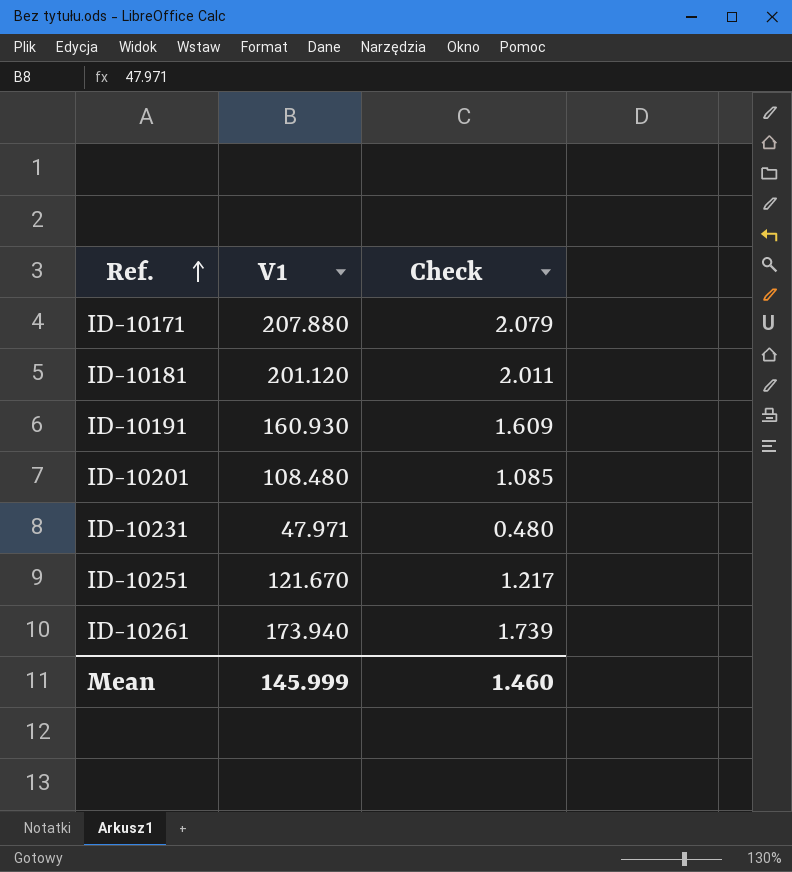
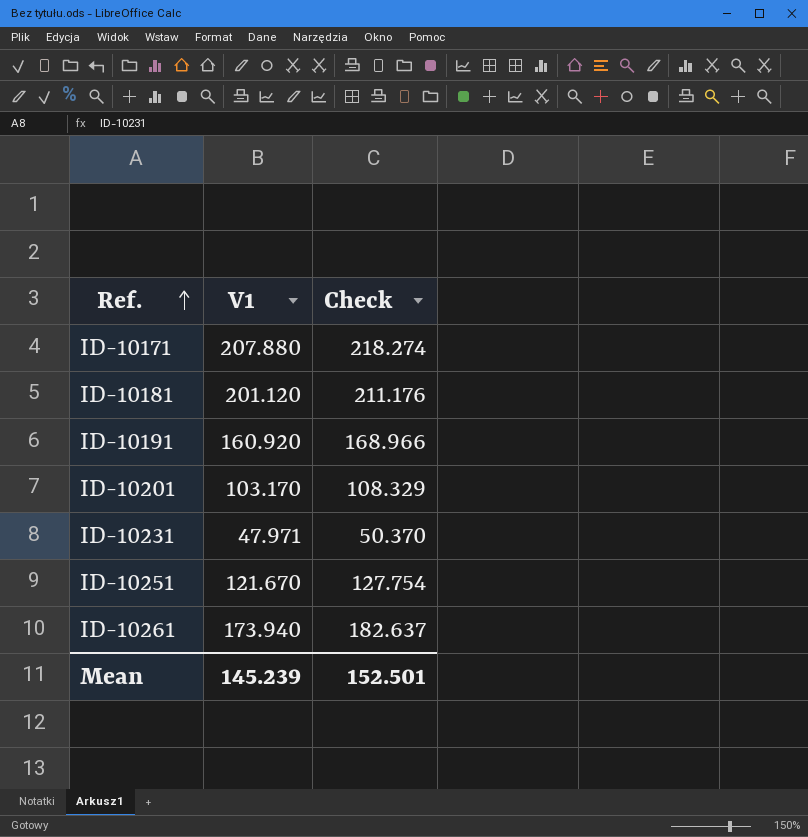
column Check | formula: [V1] * 0.01 -> [V1] * 1.05
ID-10191 | V1: 160.930 -> 160.920
ID-10201 | V1: 108.480 -> 103.170
Mean | V1: 145.999 -> 145.239
Mean | Check: 1.460 -> 152.501

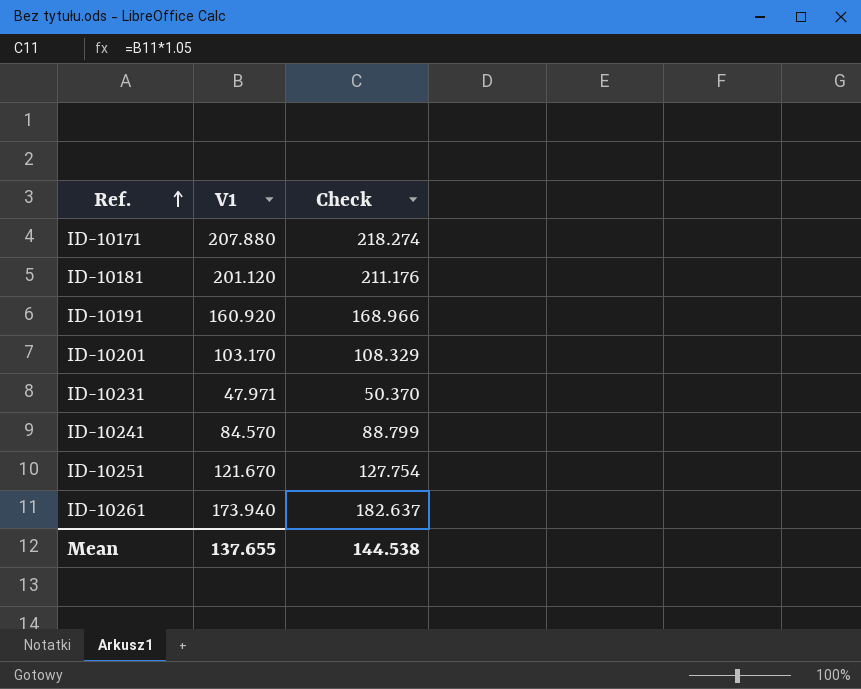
row ID-10241: none -> 84.570 | 88.799
Mean | V1: 145.239 -> 137.655
Mean | Check: 152.501 -> 144.538

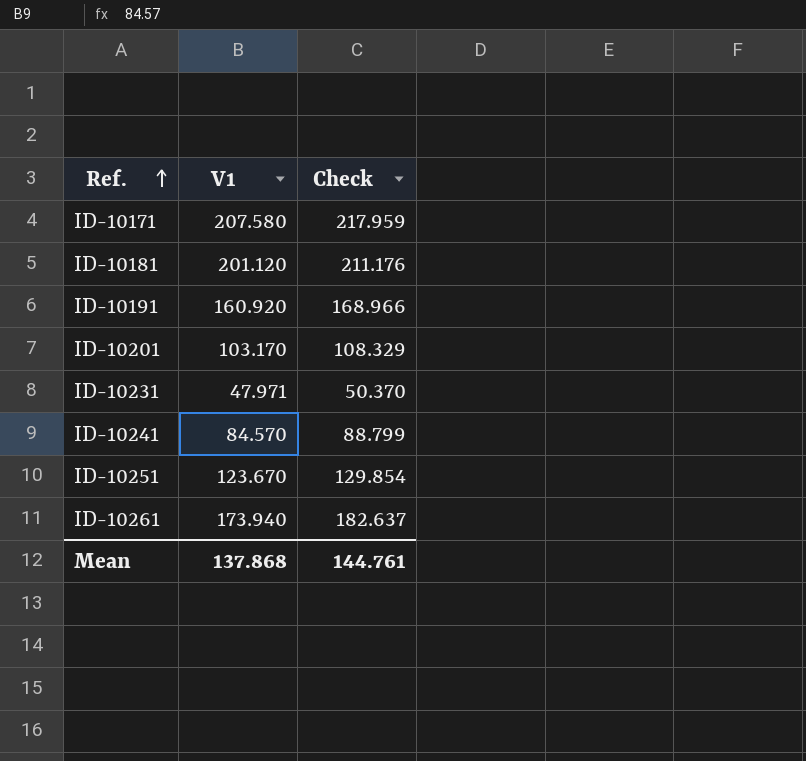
ID-10171 | V1: 207.880 -> 207.580
ID-10171 | Check: 218.274 -> 217.959
ID-10251 | V1: 121.670 -> 123.670
ID-10251 | Check: 127.754 -> 129.854
Mean | V1: 137.655 -> 137.868
Mean | Check: 144.538 -> 144.761

